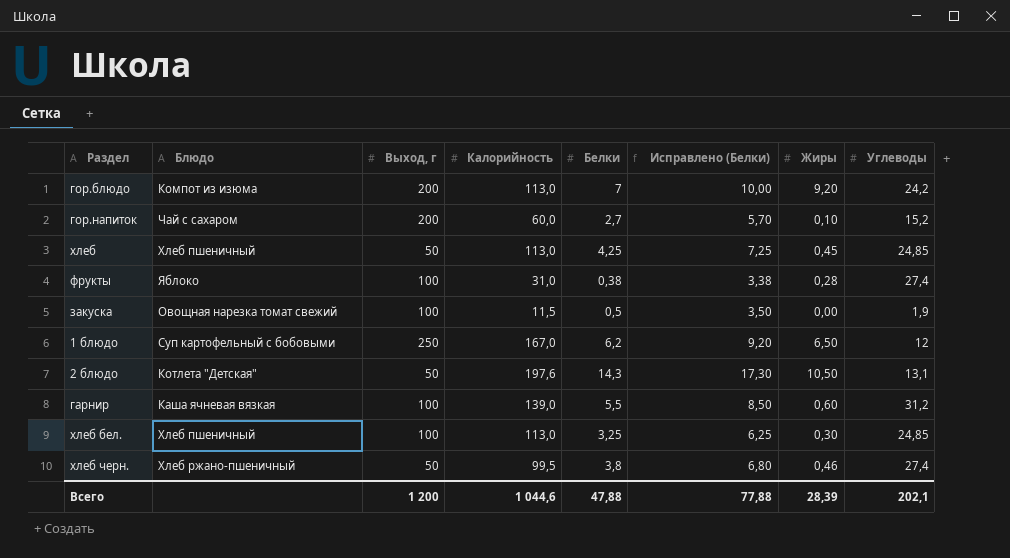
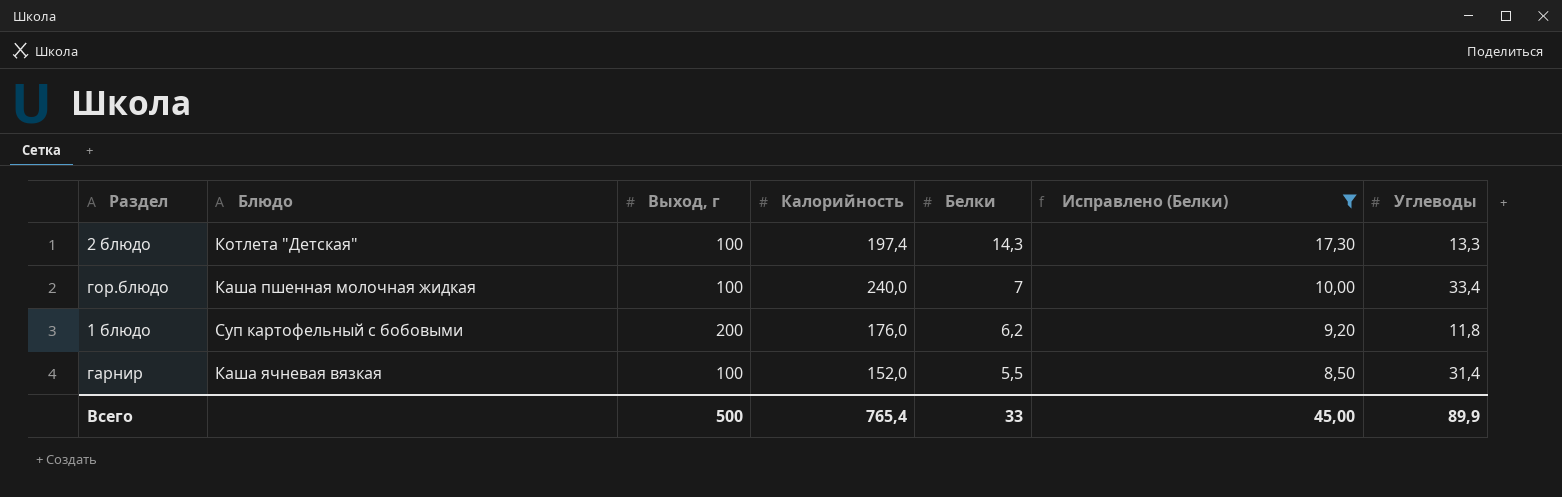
filter: none -> Исправлено (Белки) >= 8,50
row order: none -> Белки descending
column Жиры | position: 7 -> none
2 блюдо | Выход, г: 50 -> 100
2 блюдо | Калорийность: 197,6 -> 197,4
2 блюдо | Углеводы: 13,1 -> 13,3
гор.блюдо | Блюдо: Компот из изюма -> Каша пшенная молочная жидкая
гор.блюдо | Выход, г: 200 -> 100
гор.блюдо | Калорийность: 113,0 -> 240,0
гор.блюдо | Углеводы: 24,2 -> 33,4
1 блюдо | Выход, г: 250 -> 200
1 блюдо | Калорийность: 167,0 -> 176,0
1 блюдо | Углеводы: 12 -> 11,8
гарнир | Калорийность: 139,0 -> 152,0
гарнир | Углеводы: 31,2 -> 31,4
Всего | Выход, г: 1 200 -> 500
Всего | Калорийность: 1 044,6 -> 765,4
Всего | Белки: 47,88 -> 33
Всего | Исправлено (Белки): 77,88 -> 45,00
Всего | Углеводы: 202,1 -> 89,9

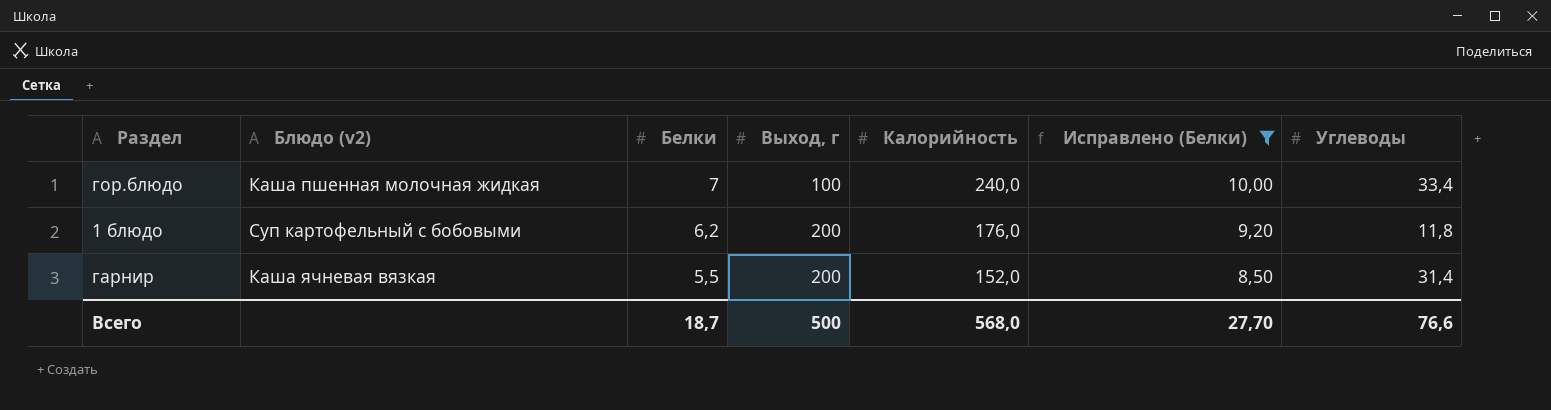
column name: Блюдо -> Блюдо (v2)
column Белки | position: 5 -> 3
row 2 блюдо: Котлета "Детская" | 100 | 197,4 | 14,3 | 17,30 | 13,3 -> none
гарнир | Выход, г: 100 -> 200
Всего | Белки: 33 -> 18,7
Всего | Калорийность: 765,4 -> 568,0
Всего | Исправлено (Белки): 45,00 -> 27,70
Всего | Углеводы: 89,9 -> 76,6

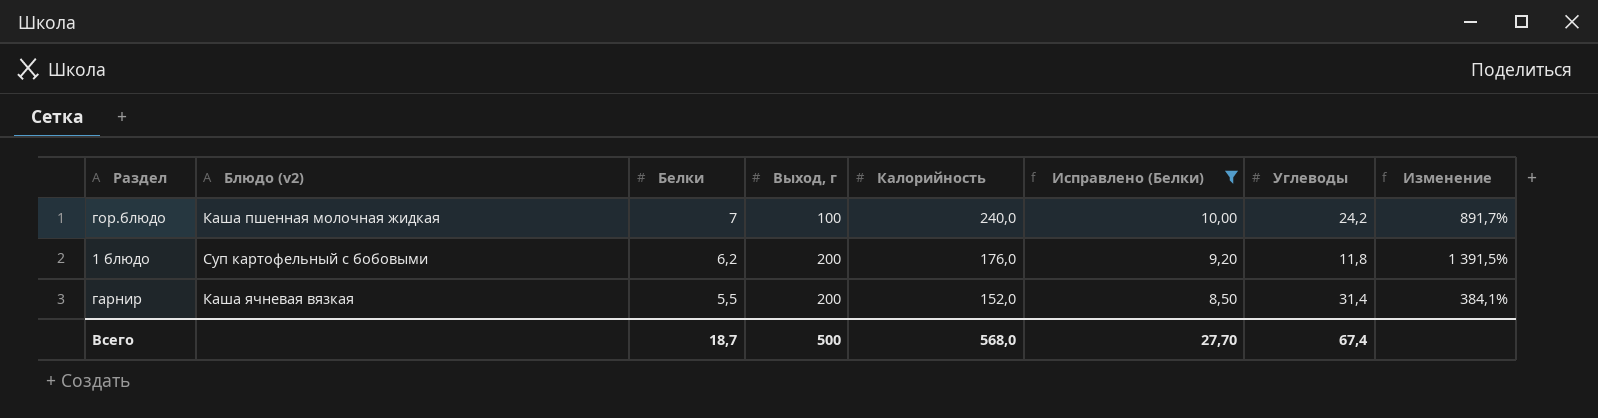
column Изменение | formula: none -> ([Калорийность] - [Углеводы]) / [Углеводы]
гор.блюдо | Углеводы: 33,4 -> 24,2
Всего | Углеводы: 76,6 -> 67,4

